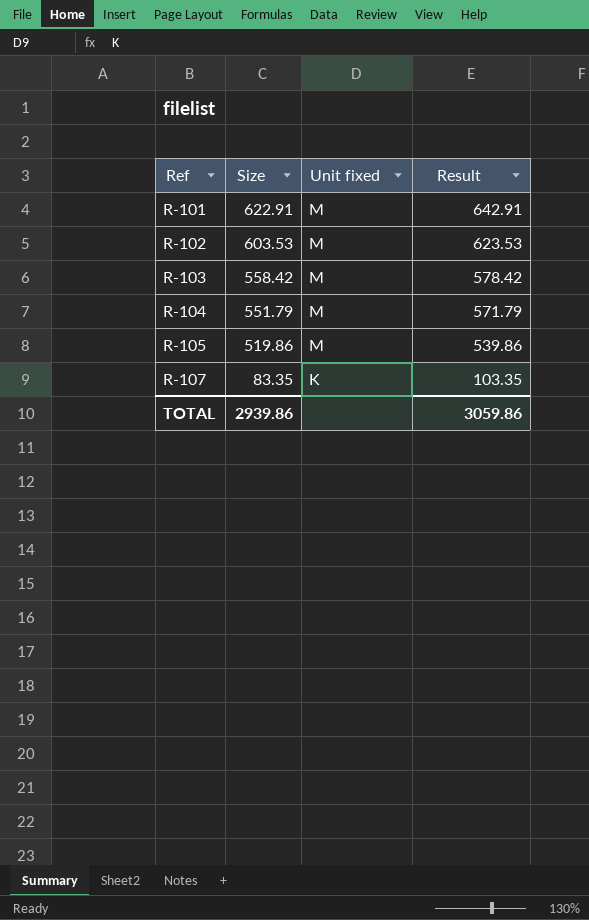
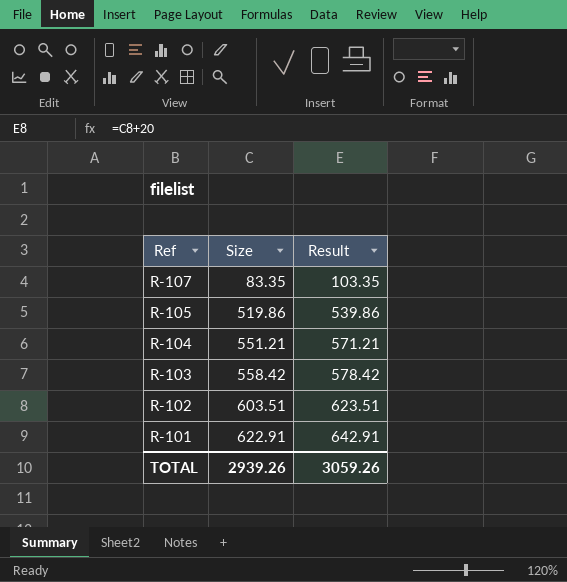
row order: Ref ascending -> Ref descending
column Unit fixed | position: 3 -> none
R-104 | Size: 551.79 -> 551.21
R-104 | Result: 571.79 -> 571.21
R-102 | Size: 603.53 -> 603.51
R-102 | Result: 623.53 -> 623.51
TOTAL | Size: 2939.86 -> 2939.26
TOTAL | Result: 3059.86 -> 3059.26

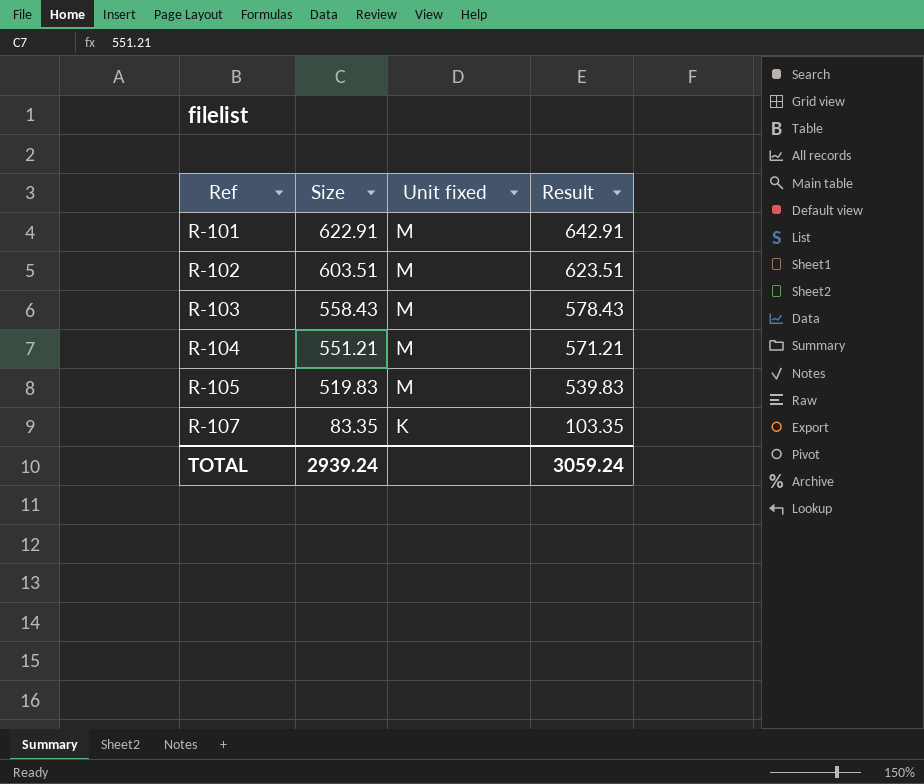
row order: Ref descending -> Ref ascending
column Unit fixed | position: none -> 3
R-103 | Size: 558.42 -> 558.43
R-103 | Result: 578.42 -> 578.43
R-105 | Size: 519.86 -> 519.83
R-105 | Result: 539.86 -> 539.83
TOTAL | Size: 2939.26 -> 2939.24
TOTAL | Result: 3059.26 -> 3059.24

